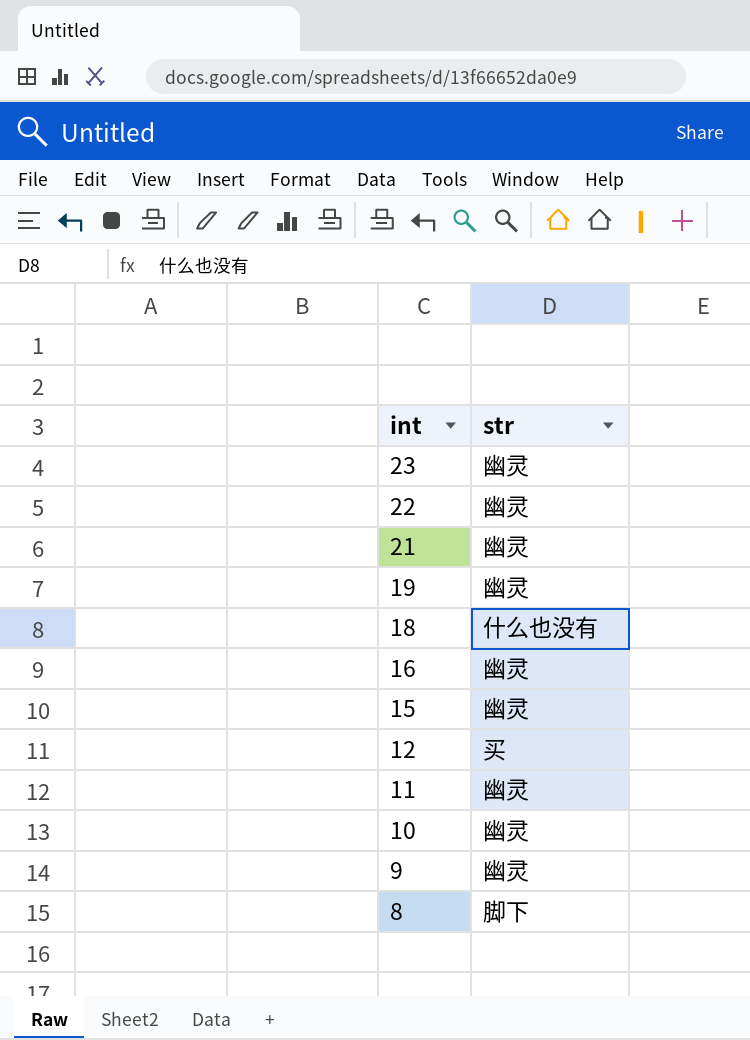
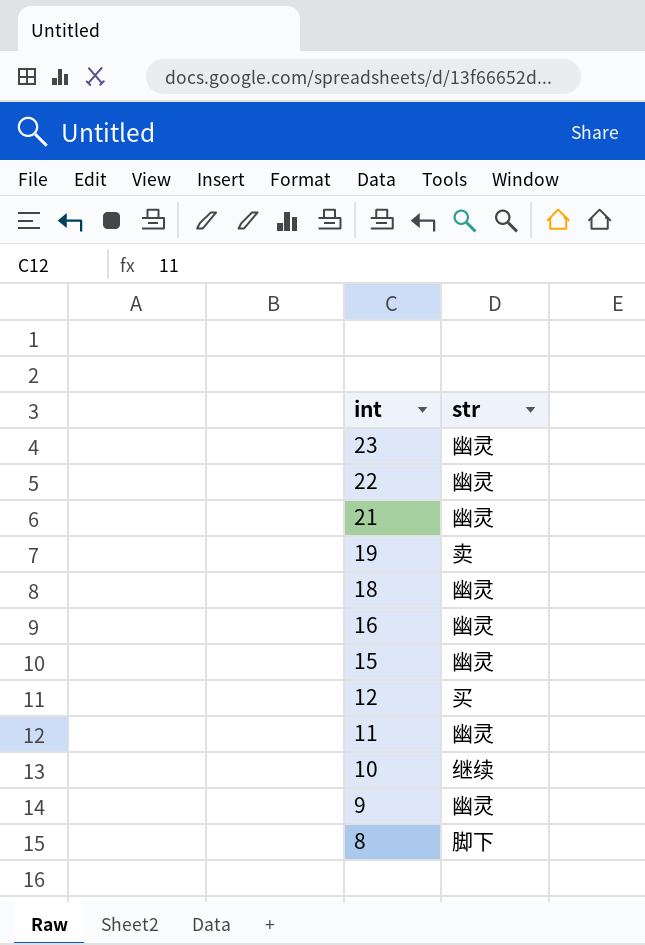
19 | str: 幽灵 -> 卖
18 | str: 什么也没有 -> 幽灵
10 | str: 幽灵 -> 继续

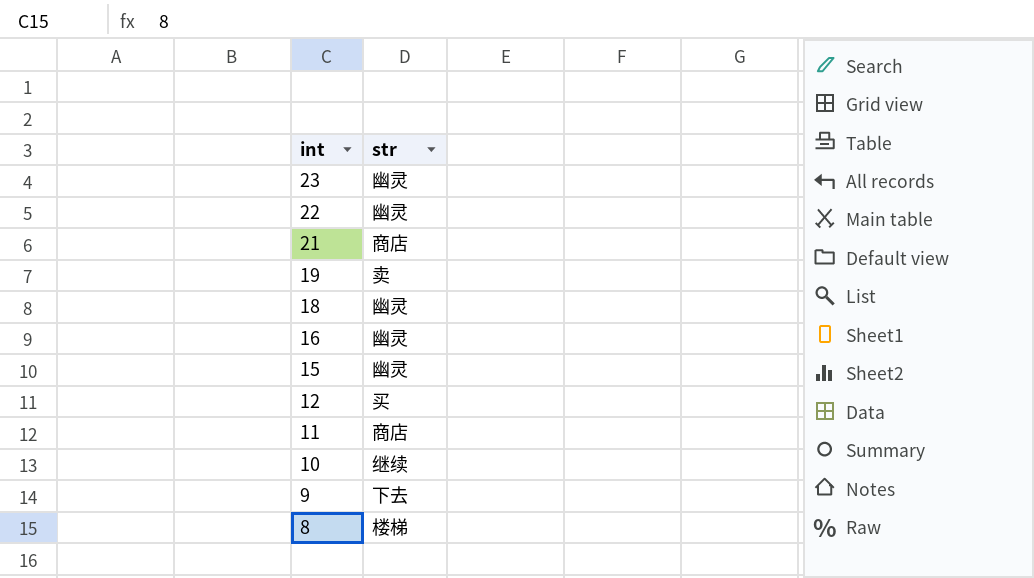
21 | str: 幽灵 -> 商店
11 | str: 幽灵 -> 商店
9 | str: 幽灵 -> 下去
8 | str: 脚下 -> 楼梯

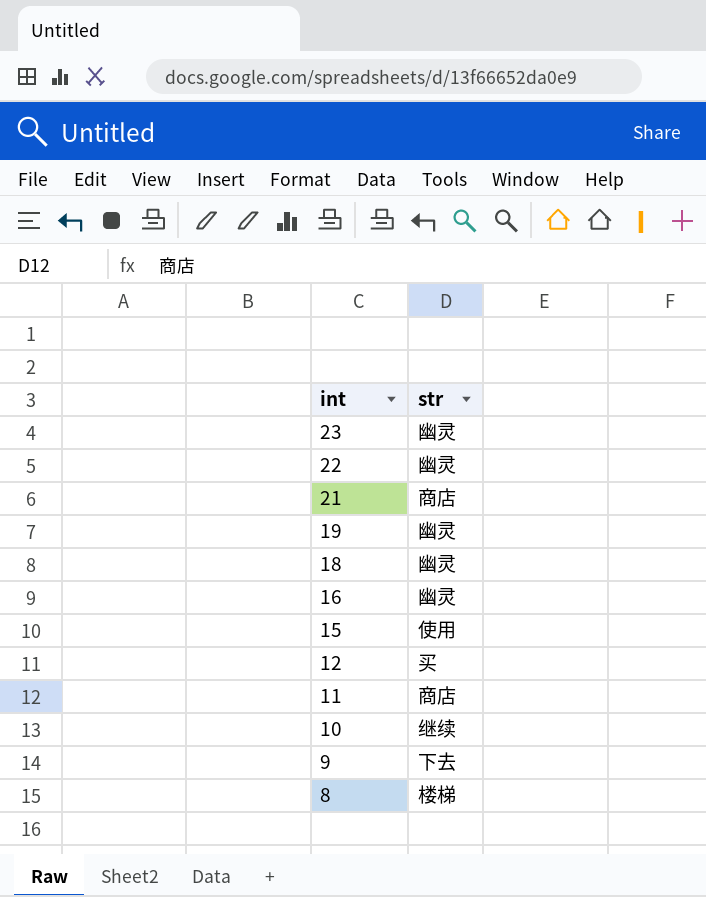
19 | str: 卖 -> 幽灵
15 | str: 幽灵 -> 使用

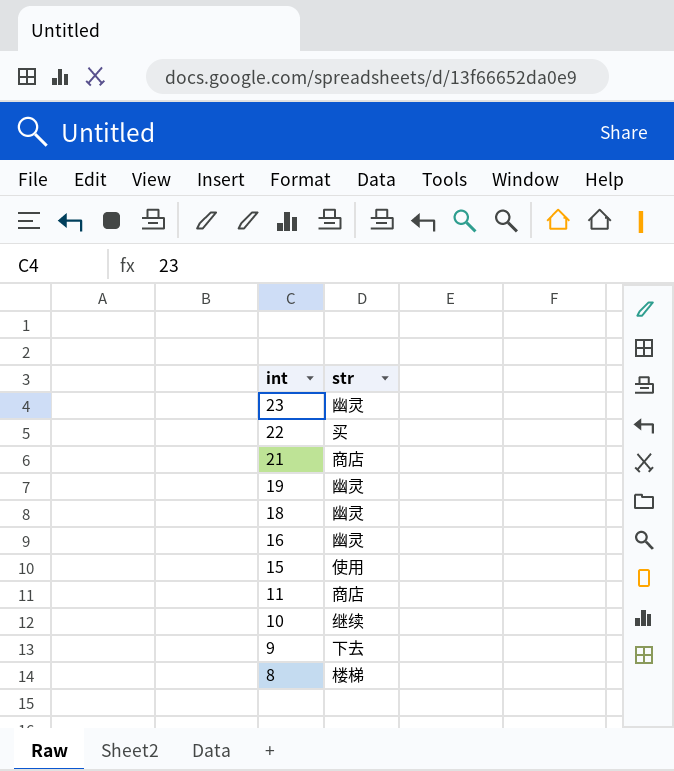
row 12: 买 -> none
22 | str: 幽灵 -> 买

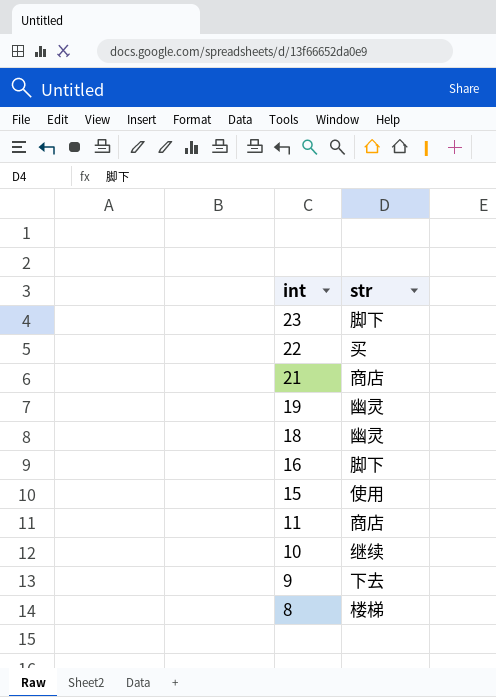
23 | str: 幽灵 -> 脚下
16 | str: 幽灵 -> 脚下

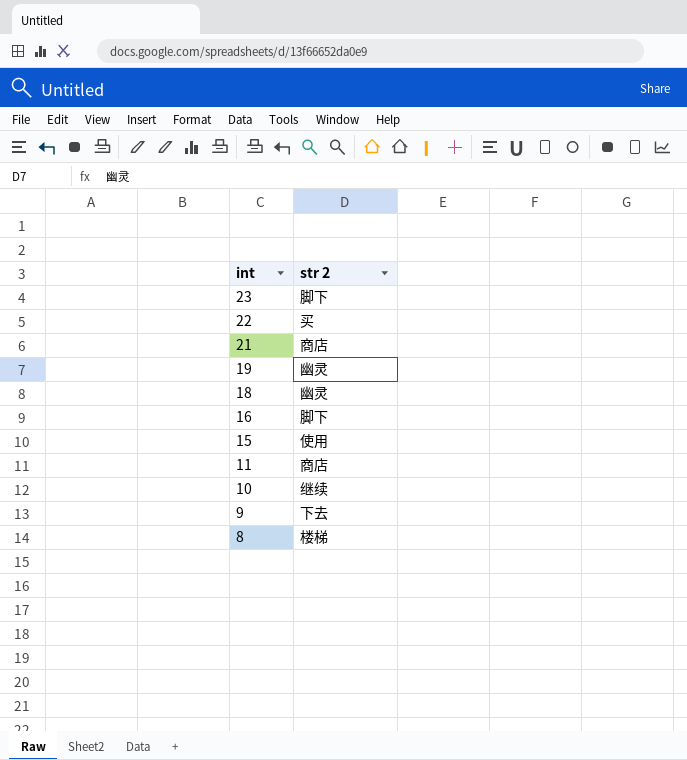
column name: str -> str 2

